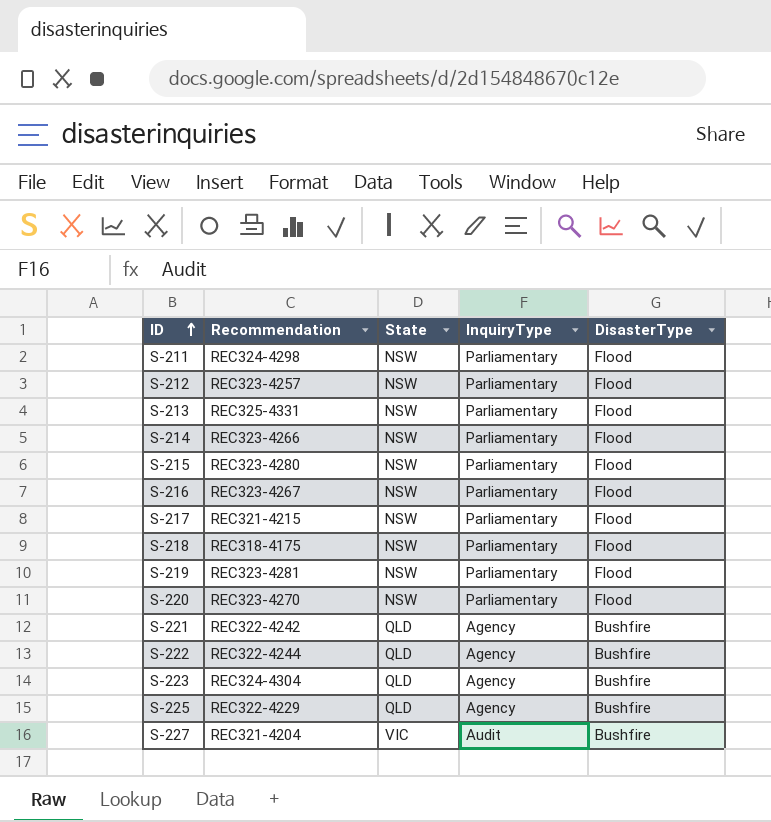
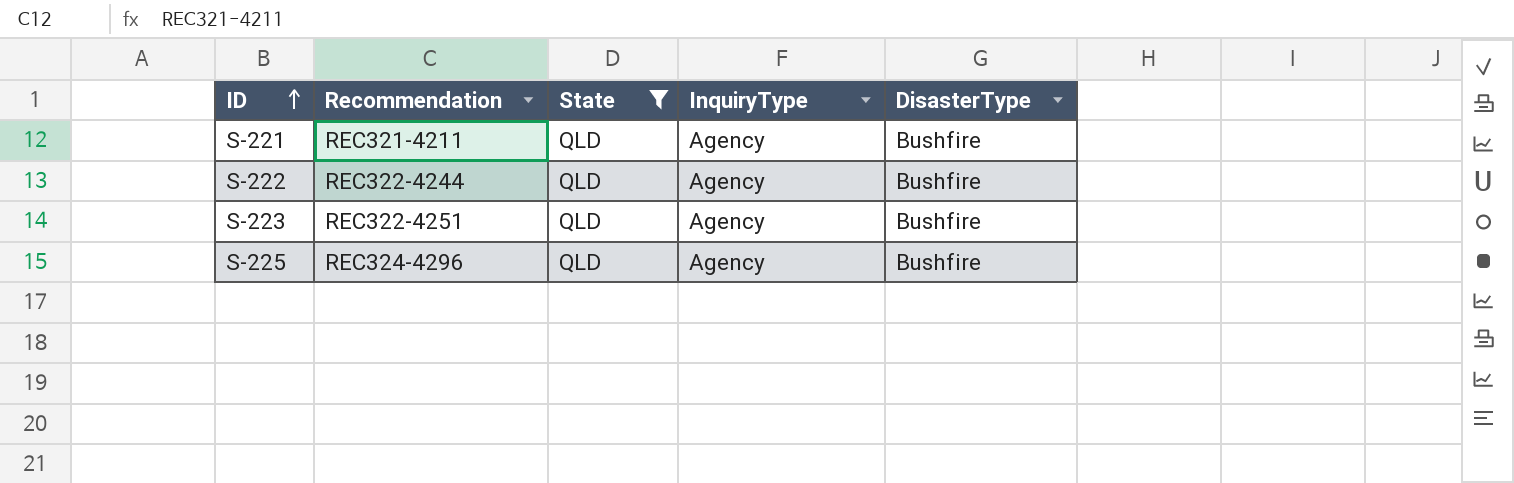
filter: none -> State = QLD
S-221 | Recommendation: REC322-4242 -> REC321-4211
S-223 | Recommendation: REC324-4304 -> REC322-4251
S-225 | Recommendation: REC322-4229 -> REC324-4296

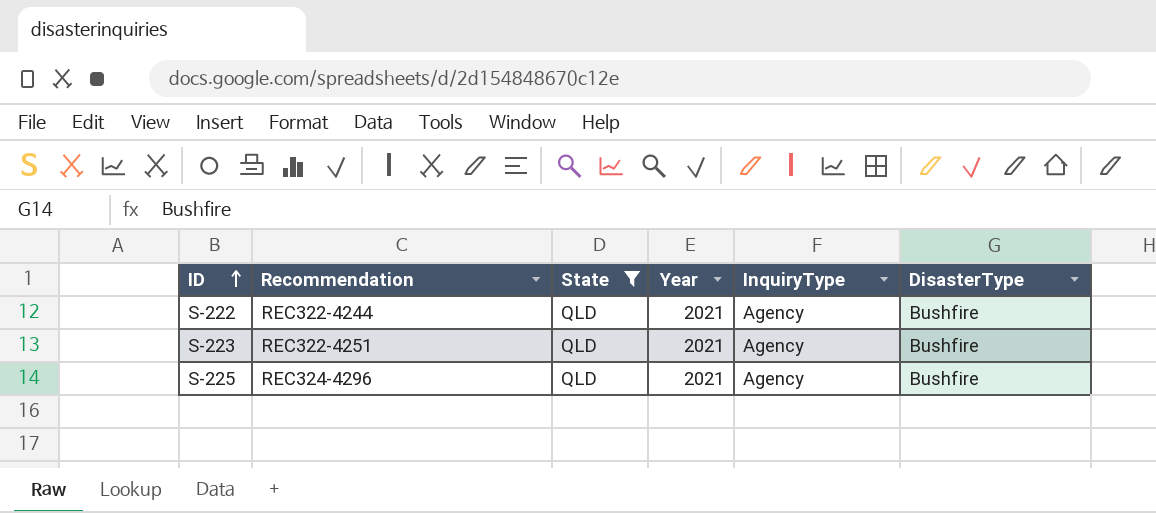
column Year | position: none -> 4
row S-221: REC321-4211 | QLD | Agency | Bushfire -> none

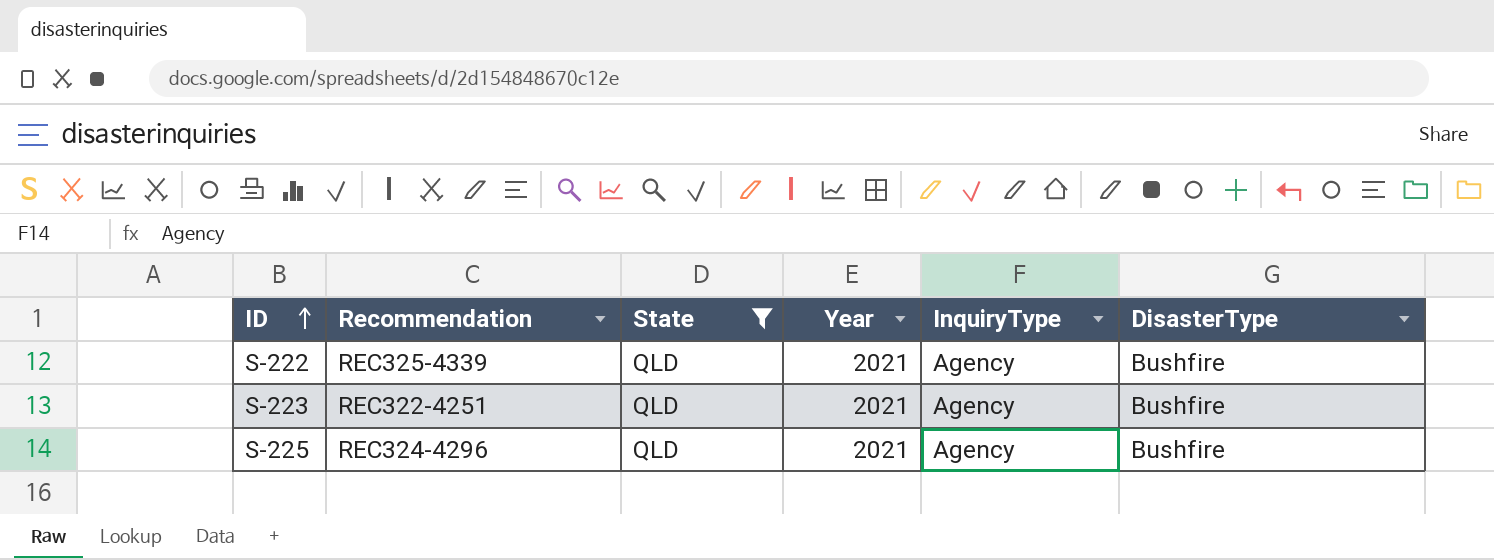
S-222 | Recommendation: REC322-4244 -> REC325-4339

